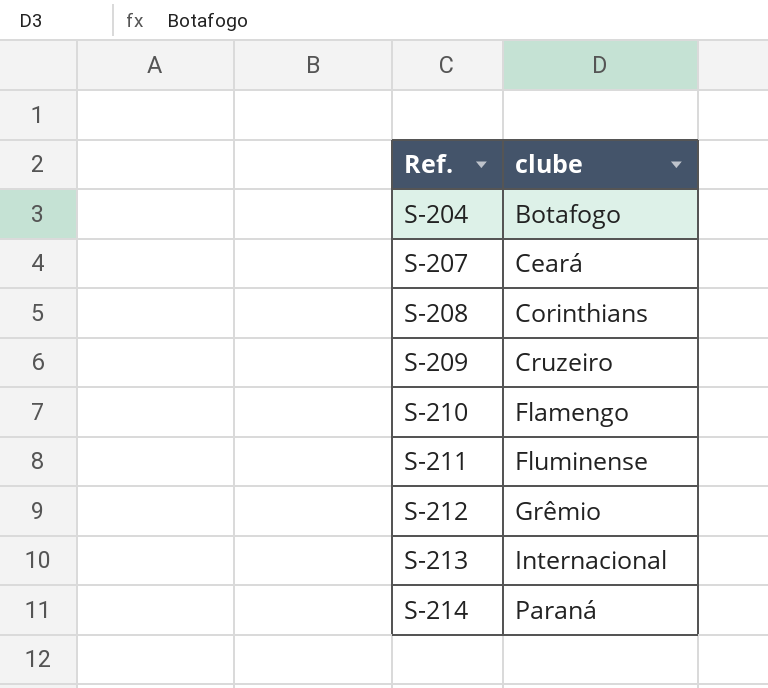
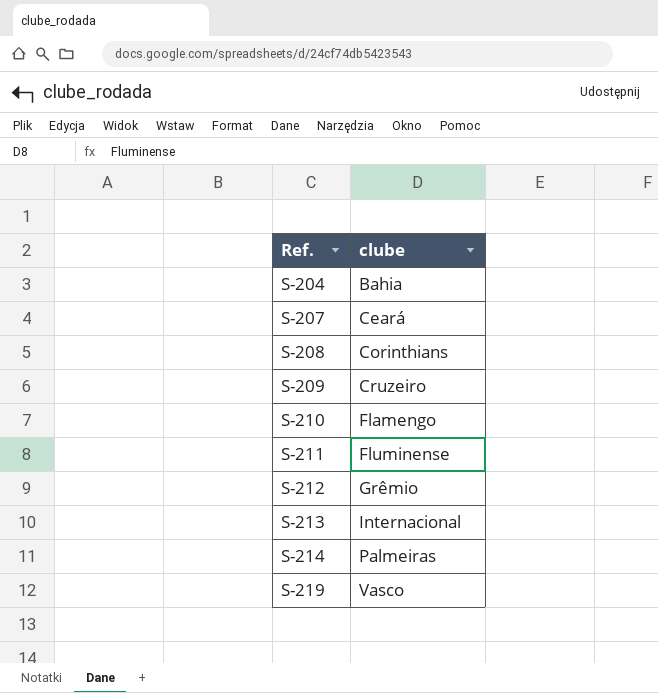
S-204 | clube: Botafogo -> Bahia
S-214 | clube: Paraná -> Palmeiras
row S-219: none -> Vasco

